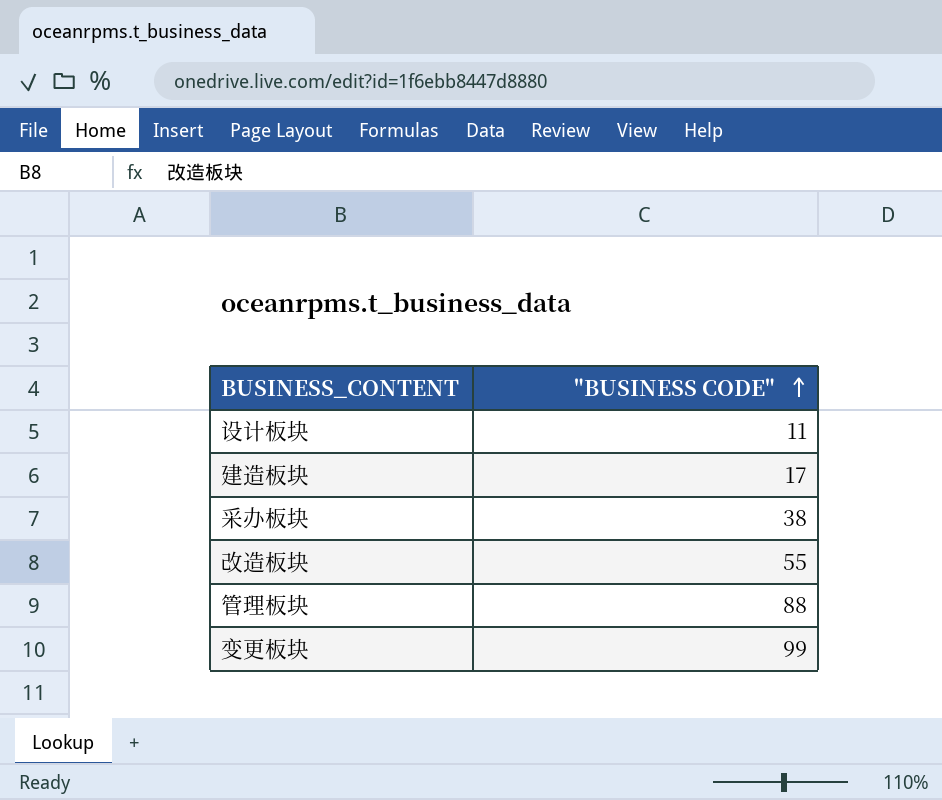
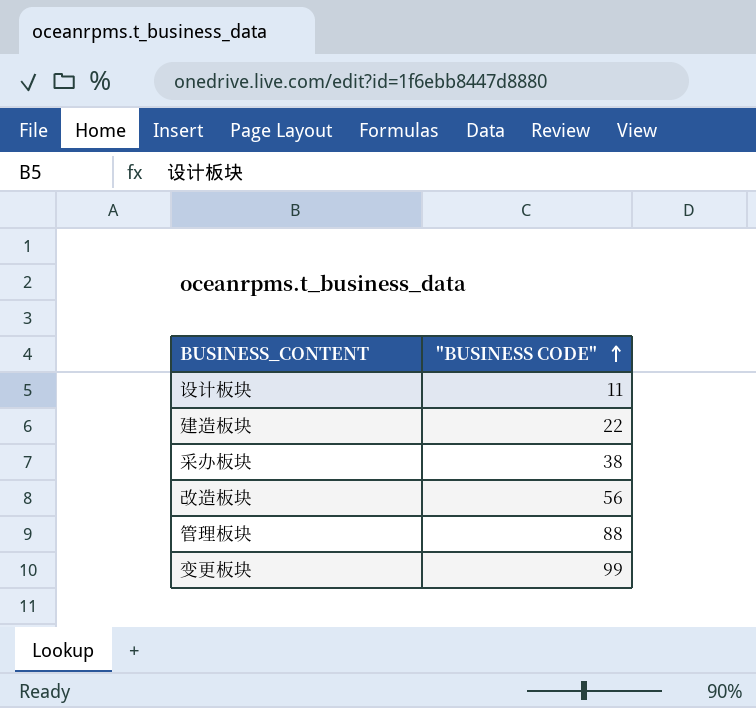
建造板块 | "BUSINESS CODE": 17 -> 22
改造板块 | "BUSINESS CODE": 55 -> 56

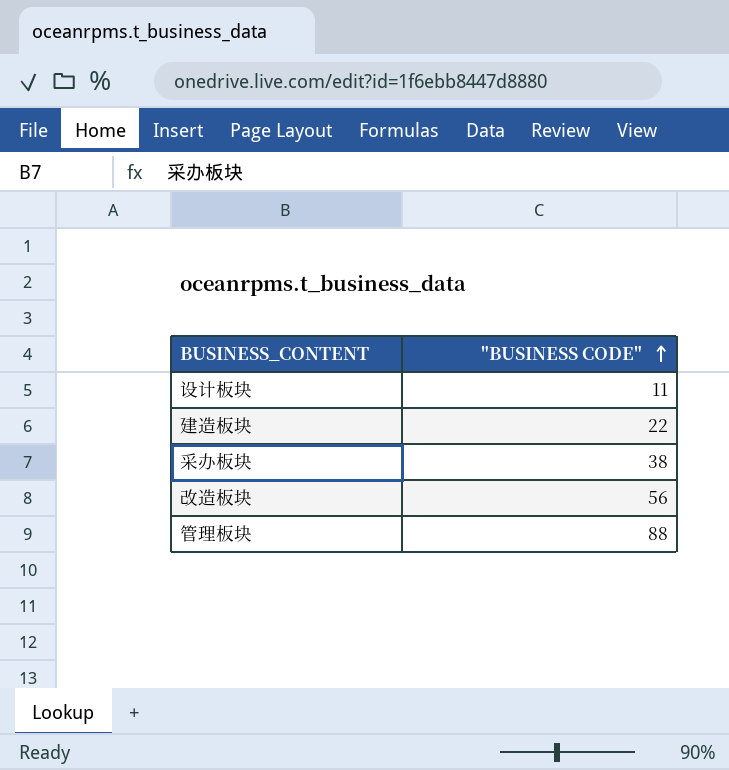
row 变更板块: 99 -> none

